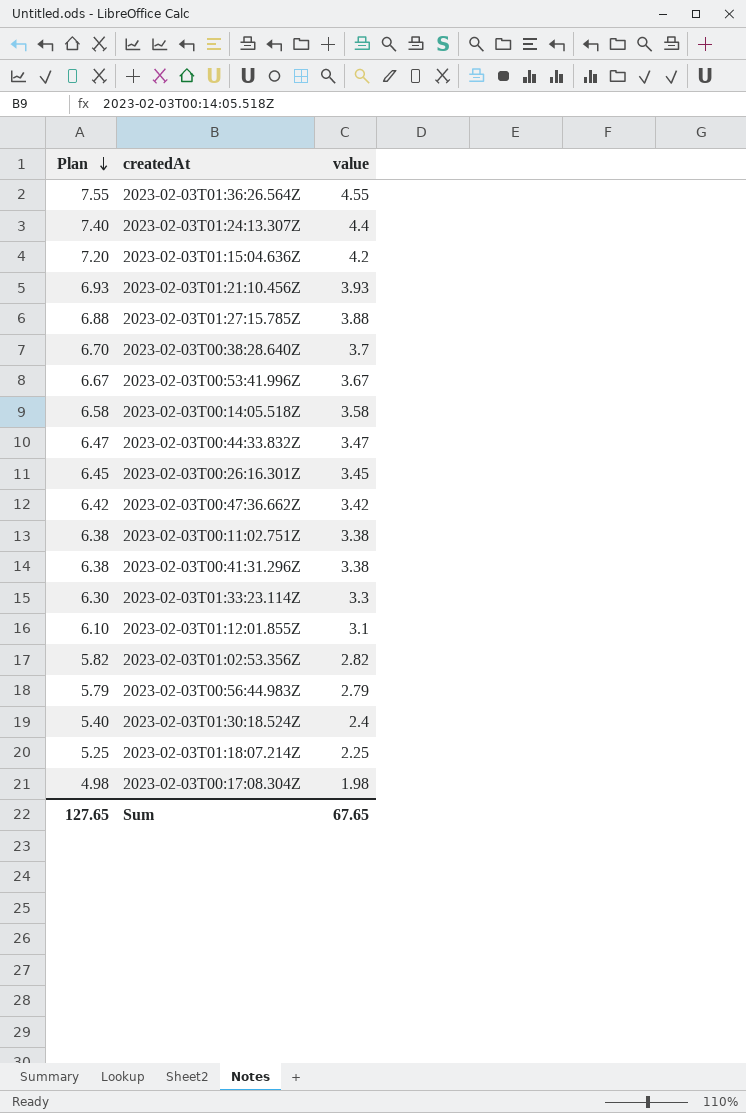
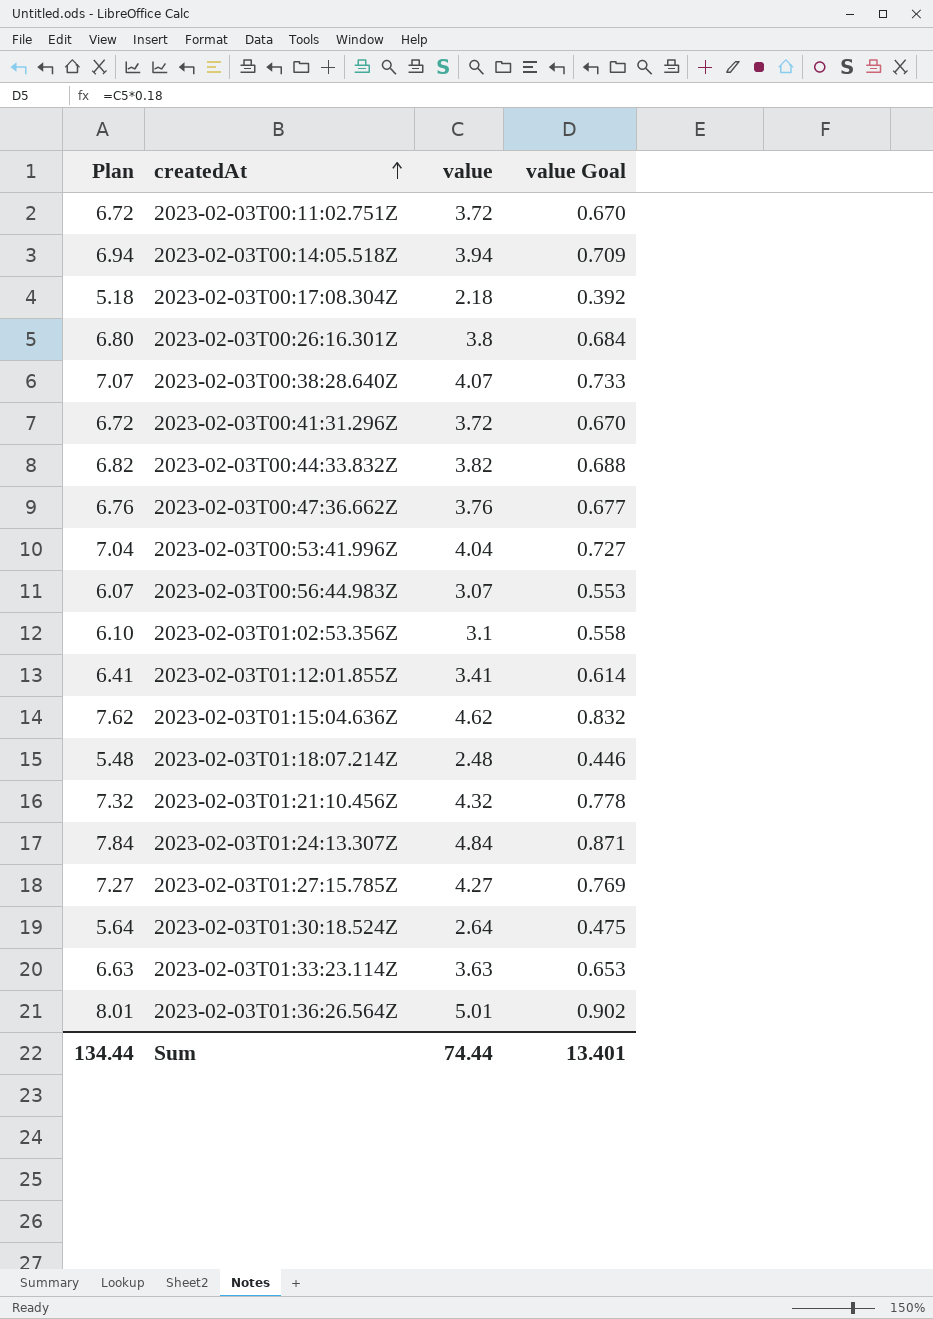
row order: Plan descending -> createdAt ascending
column value Goal | formula: none -> [value] * 0.18
2023-02-03T00:11:02.751Z | Plan: 6.38 -> 6.72
2023-02-03T00:11:02.751Z | value: 3.38 -> 3.72
2023-02-03T00:14:05.518Z | Plan: 6.58 -> 6.94
2023-02-03T00:14:05.518Z | value: 3.58 -> 3.94
2023-02-03T00:17:08.304Z | Plan: 4.98 -> 5.18
2023-02-03T00:17:08.304Z | value: 1.98 -> 2.18
2023-02-03T00:26:16.301Z | Plan: 6.45 -> 6.80
2023-02-03T00:26:16.301Z | value: 3.45 -> 3.8
2023-02-03T00:38:28.640Z | Plan: 6.70 -> 7.07
2023-02-03T00:38:28.640Z | value: 3.7 -> 4.07
2023-02-03T00:41:31.296Z | Plan: 6.38 -> 6.72
2023-02-03T00:41:31.296Z | value: 3.38 -> 3.72
2023-02-03T00:44:33.832Z | Plan: 6.47 -> 6.82
2023-02-03T00:44:33.832Z | value: 3.47 -> 3.82
2023-02-03T00:47:36.662Z | Plan: 6.42 -> 6.76
2023-02-03T00:47:36.662Z | value: 3.42 -> 3.76
2023-02-03T00:53:41.996Z | Plan: 6.67 -> 7.04
2023-02-03T00:53:41.996Z | value: 3.67 -> 4.04
2023-02-03T00:56:44.983Z | Plan: 5.79 -> 6.07
2023-02-03T00:56:44.983Z | value: 2.79 -> 3.07
2023-02-03T01:02:53.356Z | Plan: 5.82 -> 6.10
2023-02-03T01:02:53.356Z | value: 2.82 -> 3.1
2023-02-03T01:12:01.855Z | Plan: 6.10 -> 6.41
2023-02-03T01:12:01.855Z | value: 3.1 -> 3.41
2023-02-03T01:15:04.636Z | Plan: 7.20 -> 7.62
2023-02-03T01:15:04.636Z | value: 4.2 -> 4.62
2023-02-03T01:18:07.214Z | Plan: 5.25 -> 5.48
2023-02-03T01:18:07.214Z | value: 2.25 -> 2.48
2023-02-03T01:21:10.456Z | Plan: 6.93 -> 7.32
2023-02-03T01:21:10.456Z | value: 3.93 -> 4.32
2023-02-03T01:24:13.307Z | Plan: 7.40 -> 7.84
2023-02-03T01:24:13.307Z | value: 4.4 -> 4.84
2023-02-03T01:27:15.785Z | Plan: 6.88 -> 7.27
2023-02-03T01:27:15.785Z | value: 3.88 -> 4.27
2023-02-03T01:30:18.524Z | Plan: 5.40 -> 5.64
2023-02-03T01:30:18.524Z | value: 2.4 -> 2.64
2023-02-03T01:33:23.114Z | Plan: 6.30 -> 6.63
2023-02-03T01:33:23.114Z | value: 3.3 -> 3.63
2023-02-03T01:36:26.564Z | Plan: 7.55 -> 8.01
2023-02-03T01:36:26.564Z | value: 4.55 -> 5.01
Sum | Plan: 127.65 -> 134.44
Sum | value: 67.65 -> 74.44

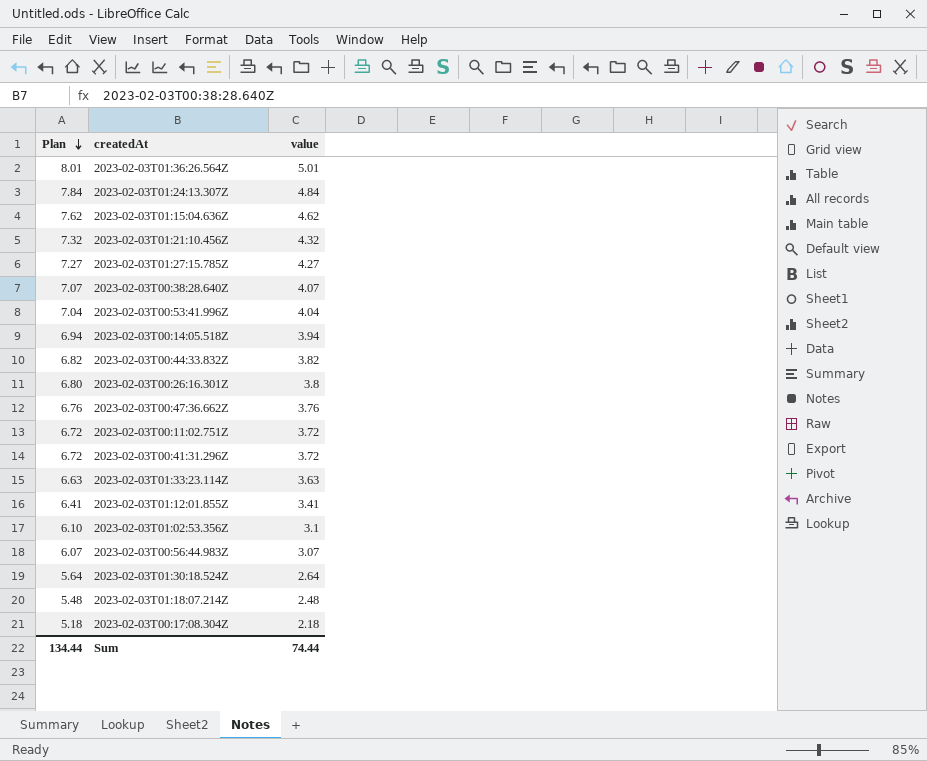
row order: createdAt ascending -> Plan descending
column value Goal | formula: [value] * 0.18 -> none

